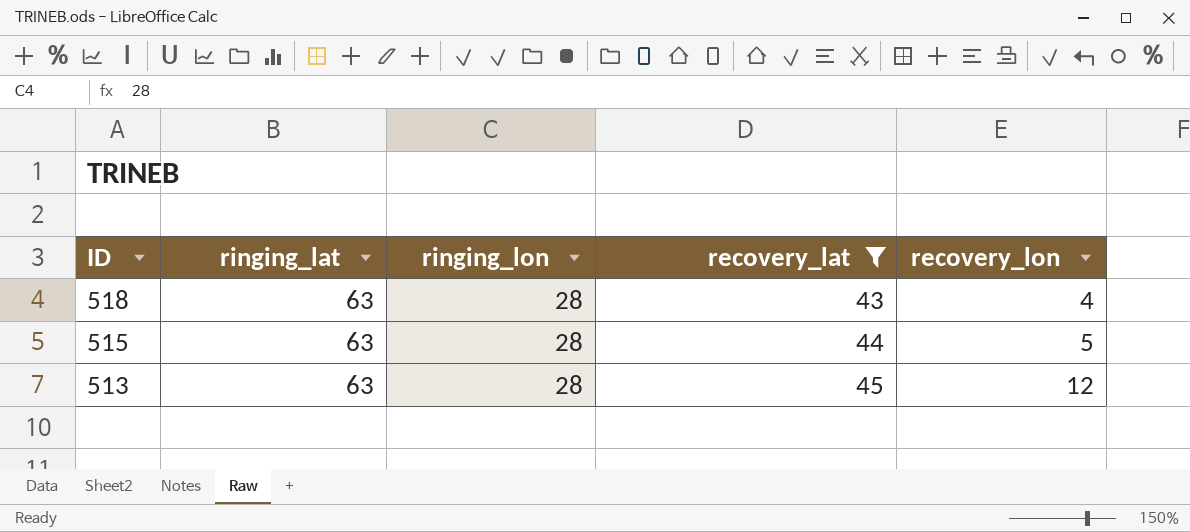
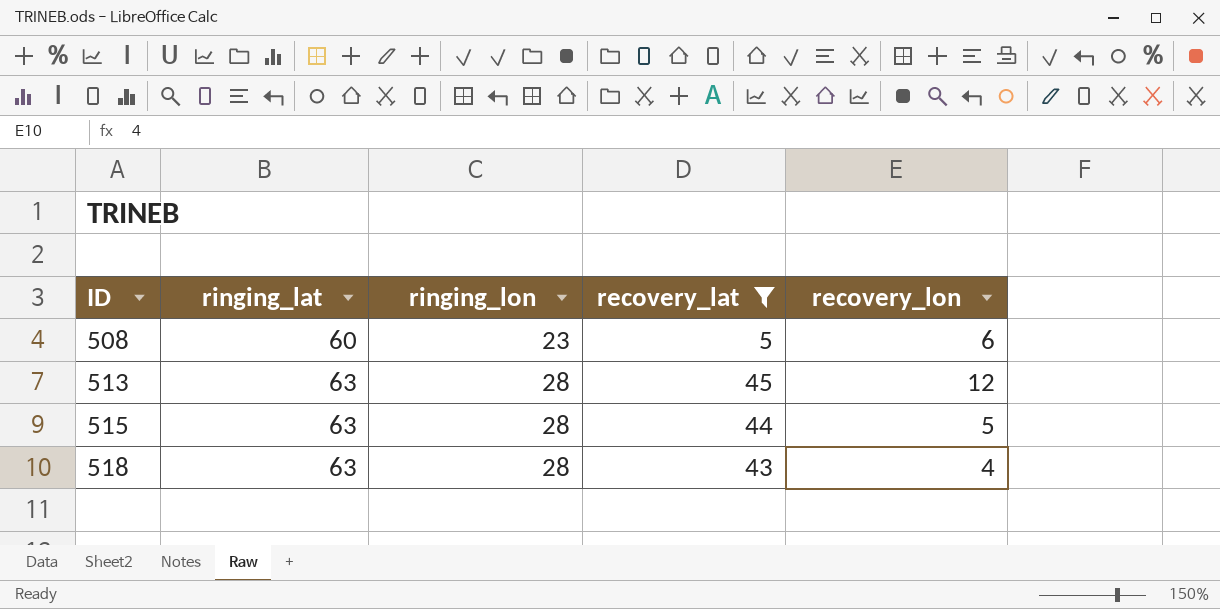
row order: ID descending -> ID ascending
row 508: none -> 60 | 23 | 5 | 6

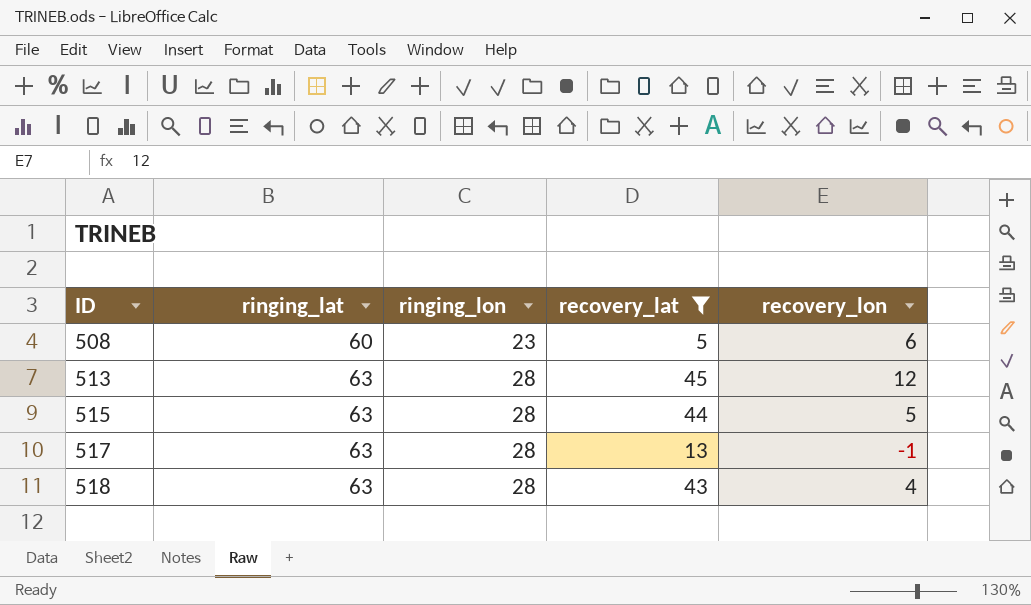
row 517: none -> 63 | 28 | 13 | -1

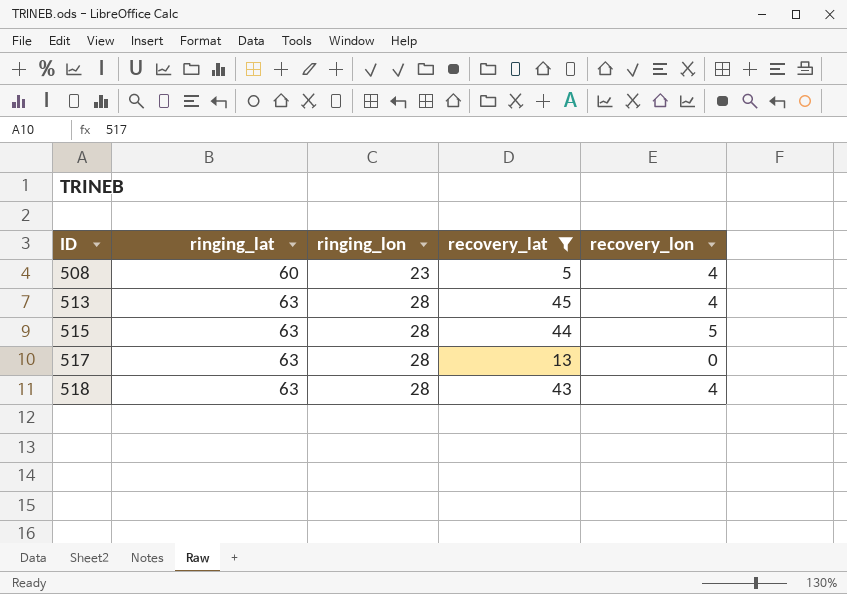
508 | recovery_lon: 6 -> 4
513 | recovery_lon: 12 -> 4
517 | recovery_lon: -1 -> 0

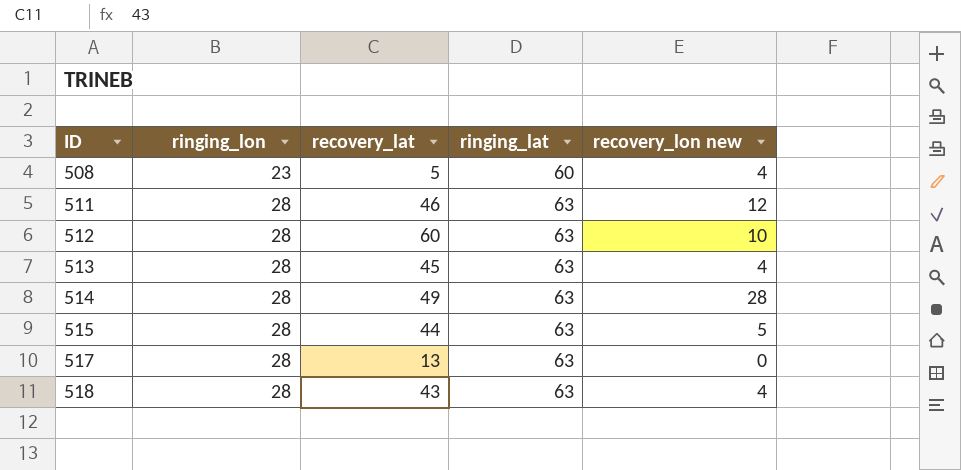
filter: recovery_lat <= 45 -> none
column ringing_lat | position: 2 -> 4
column name: recovery_lon -> recovery_lon new

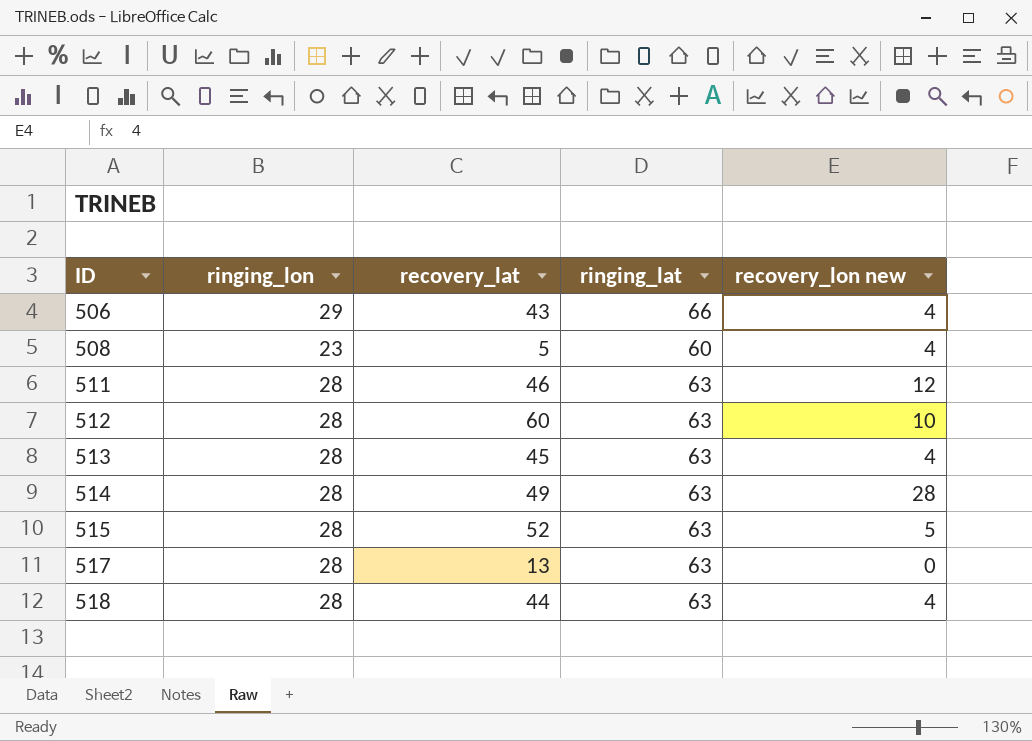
row 506: none -> 29 | 43 | 66 | 4
515 | recovery_lat: 44 -> 52
518 | recovery_lat: 43 -> 44

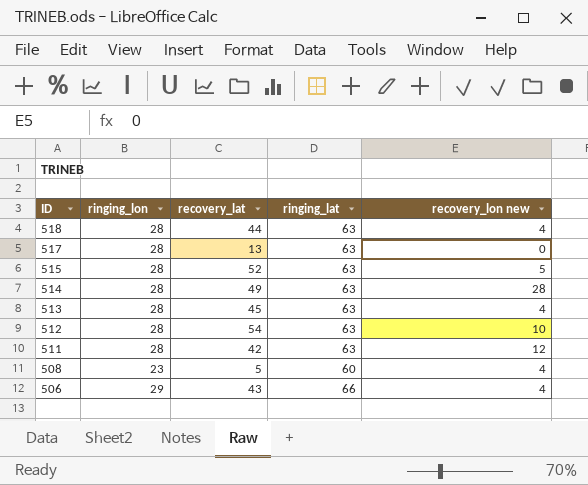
row order: ID ascending -> ID descending
512 | recovery_lat: 60 -> 54
511 | recovery_lat: 46 -> 42

